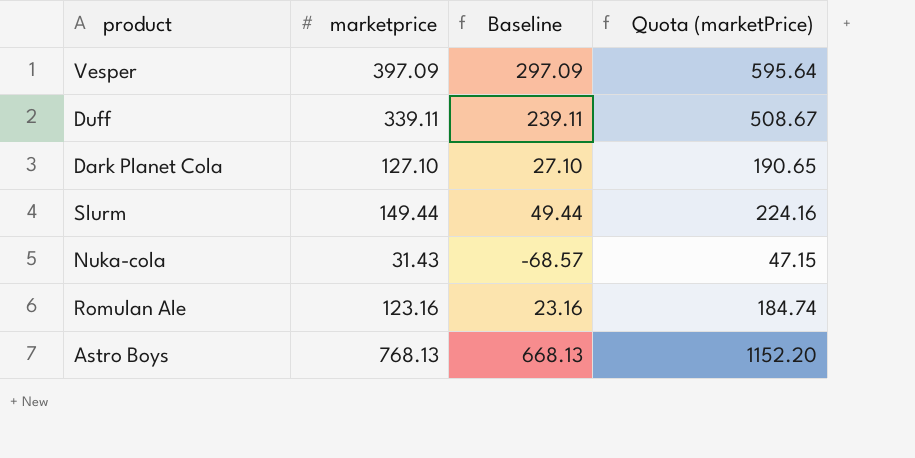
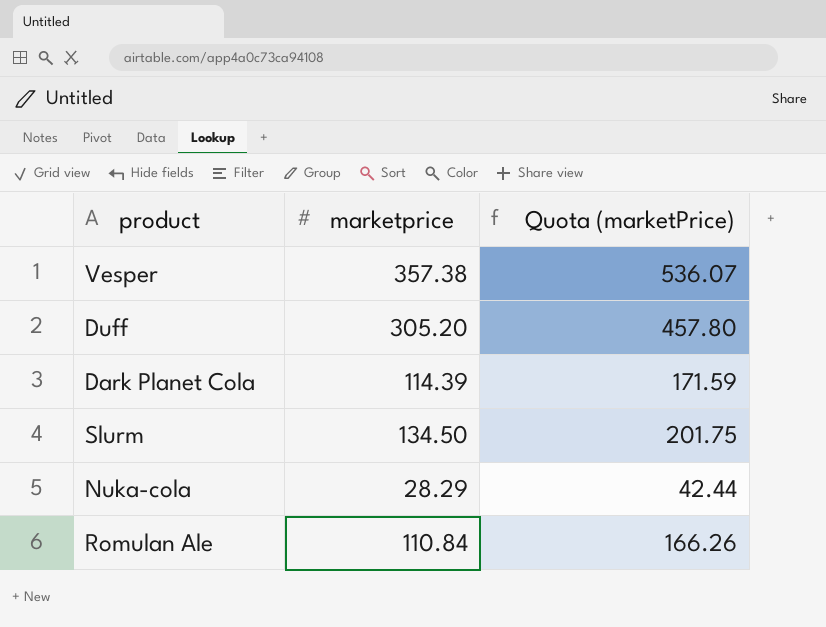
column Baseline | formula: [marketprice] - 100 -> none
row Astro Boys: 768.13 | 668.13 | 1152.20 -> none
Vesper | marketprice: 397.09 -> 357.38
Vesper | Quota (marketPrice): 595.64 -> 536.07
Duff | marketprice: 339.11 -> 305.20
Duff | Quota (marketPrice): 508.67 -> 457.80
Dark Planet Cola | marketprice: 127.10 -> 114.39
Dark Planet Cola | Quota (marketPrice): 190.65 -> 171.59
Slurm | marketprice: 149.44 -> 134.50
Slurm | Quota (marketPrice): 224.16 -> 201.75
Nuka-cola | marketprice: 31.43 -> 28.29
Nuka-cola | Quota (marketPrice): 47.15 -> 42.44
Romulan Ale | marketprice: 123.16 -> 110.84
Romulan Ale | Quota (marketPrice): 184.74 -> 166.26

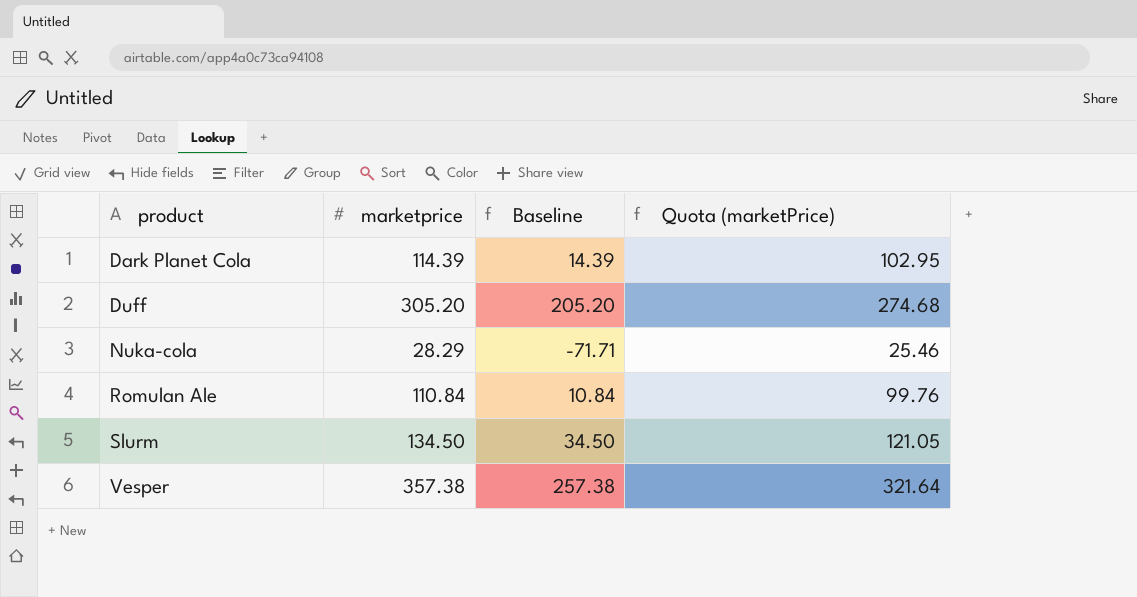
row order: none -> product ascending
column Baseline | formula: none -> [marketprice] - 100
column Quota (marketPrice) | formula: [marketprice] * 1.5 -> [marketprice] * 0.9

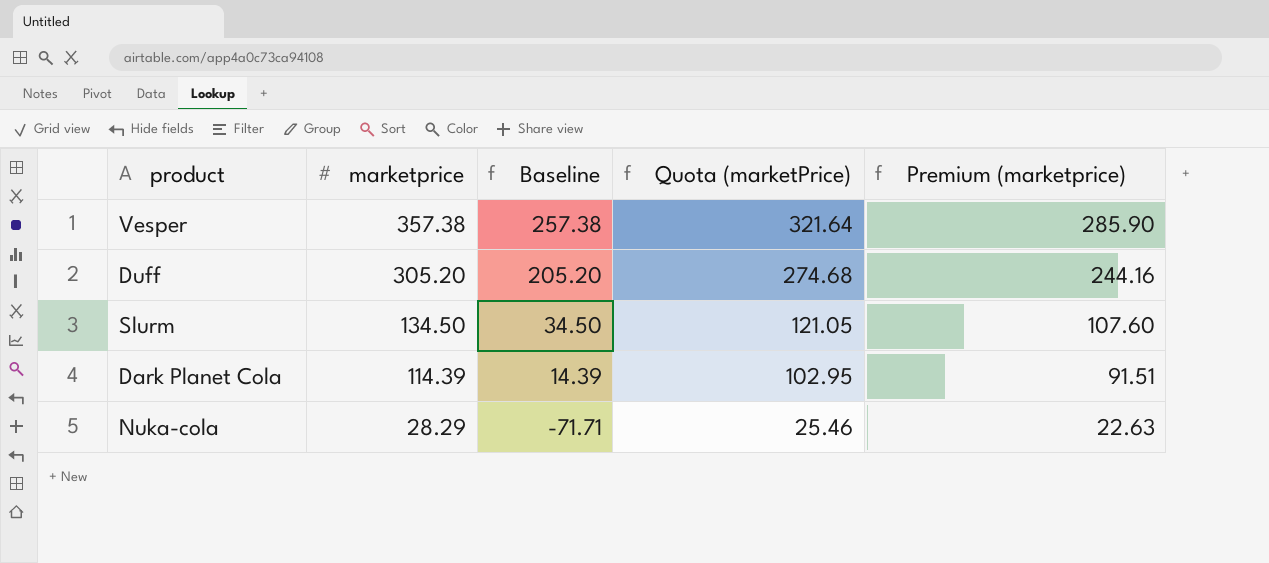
row order: product ascending -> marketprice descending
column Premium (marketprice) | formula: none -> [marketprice] * 0.8
row Romulan Ale: 110.84 | 10.84 | 99.76 -> none

